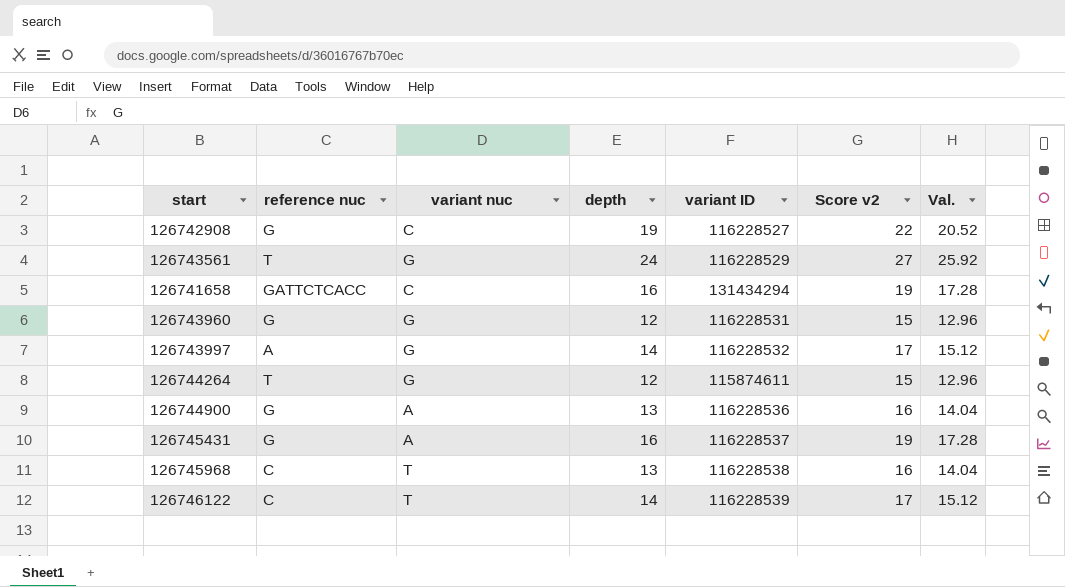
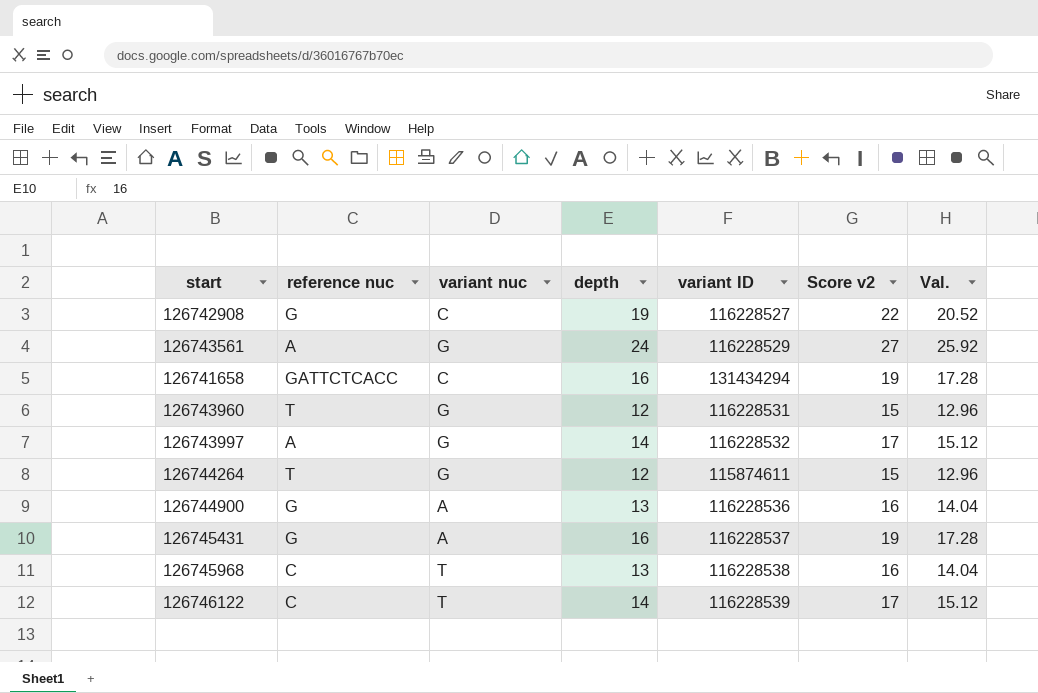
126743561 | reference nuc: T -> A
126743960 | reference nuc: G -> T

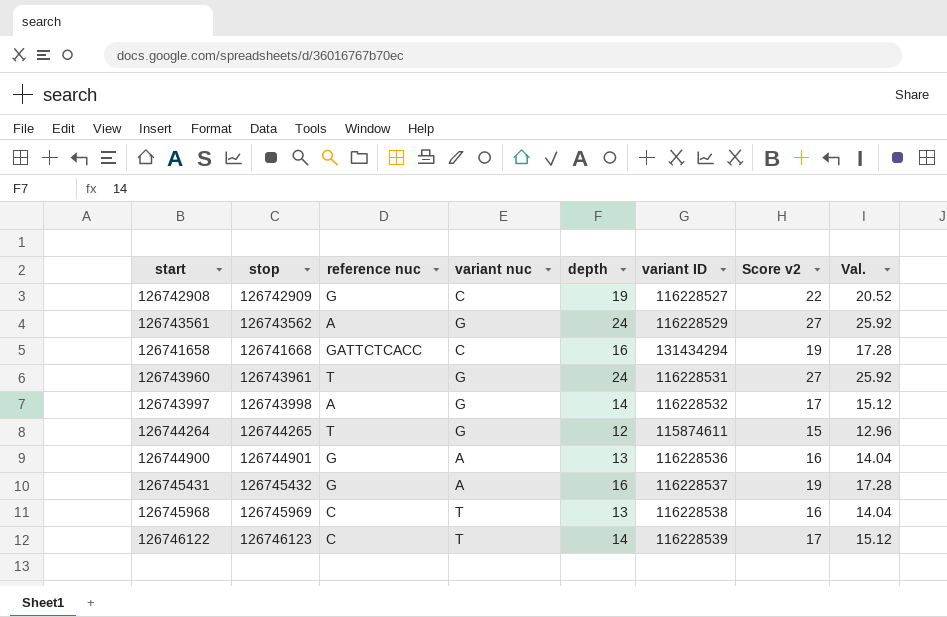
column stop | position: none -> 2
126743960 | depth: 12 -> 24
126743960 | Score v2: 15 -> 27
126743960 | Val.: 12.96 -> 25.92

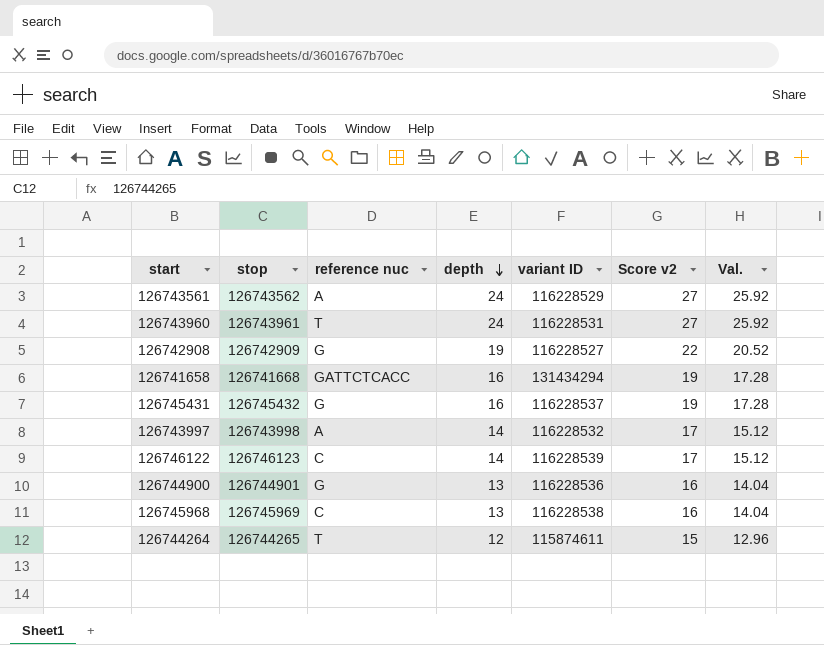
row order: none -> depth descending
column variant nuc | position: 4 -> none

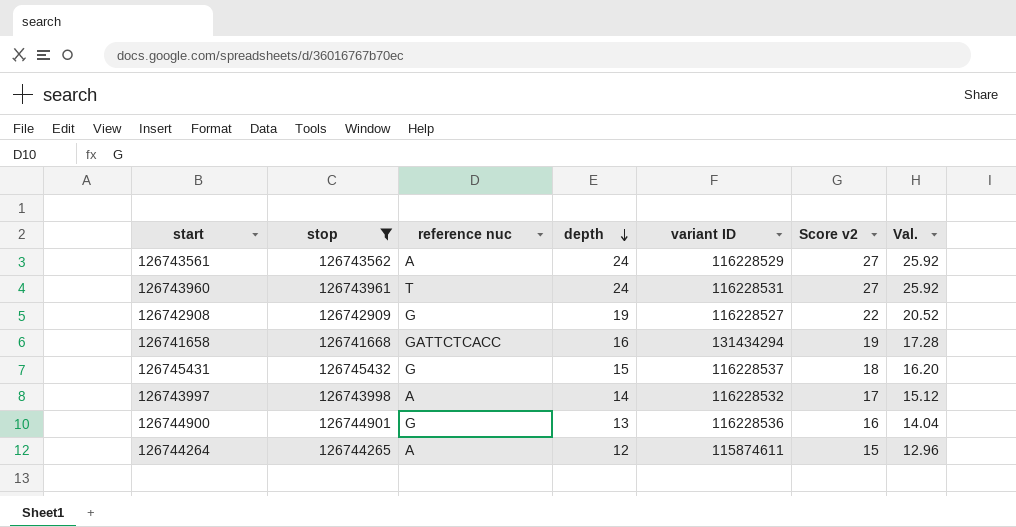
filter: none -> stop <= 126745432
126745431 | depth: 16 -> 15
126745431 | Score v2: 19 -> 18
126745431 | Val.: 17.28 -> 16.20
126744264 | reference nuc: T -> A

